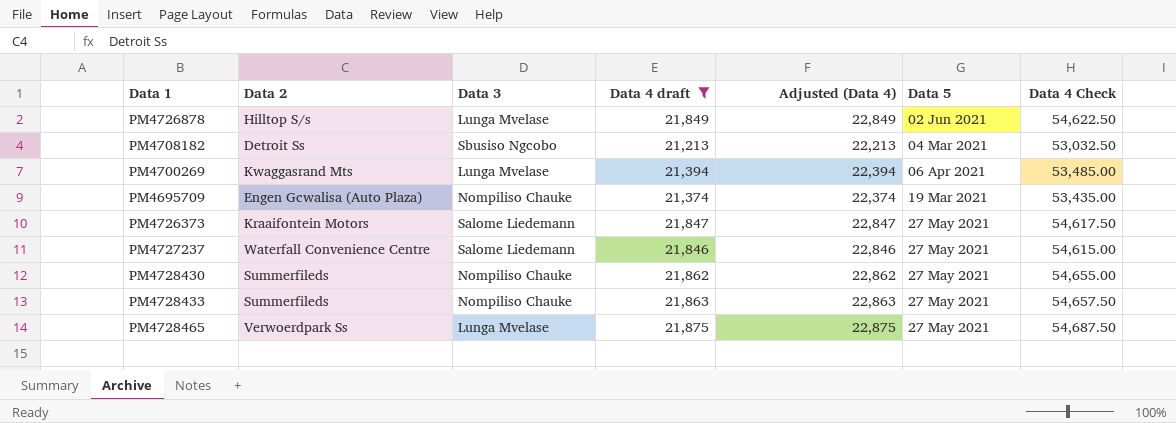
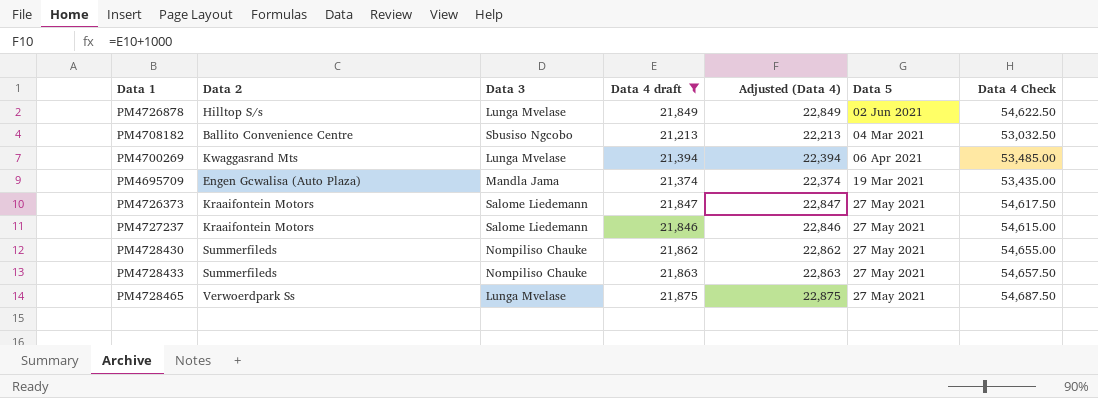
PM4708182 | Data 2: Detroit Ss -> Ballito Convenience Centre
PM4695709 | Data 3: Nompiliso Chauke -> Mandla Jama
PM4727237 | Data 2: Waterfall Convenience Centre -> Kraaifontein Motors

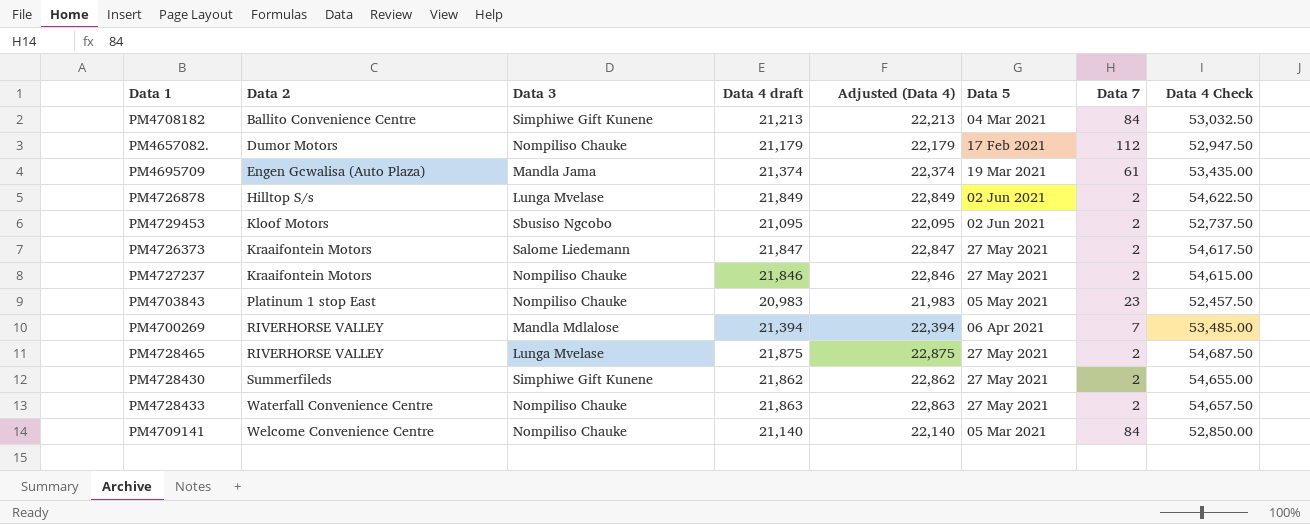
filter: Data 4 draft >= 21,213 -> none
row order: none -> Data 2 ascending
column Data 7 | position: none -> 7
PM4708182 | Data 3: Sbusiso Ngcobo -> Simphiwe Gift Kunene
PM4727237 | Data 3: Salome Liedemann -> Nompiliso Chauke
PM4700269 | Data 2: Kwaggasrand Mts -> RIVERHORSE VALLEY
PM4700269 | Data 3: Lunga Mvelase -> Mandla Mdlalose
PM4728465 | Data 2: Verwoerdpark Ss -> RIVERHORSE VALLEY
PM4728430 | Data 3: Nompiliso Chauke -> Simphiwe Gift Kunene
PM4728433 | Data 2: Summerfileds -> Waterfall Convenience Centre

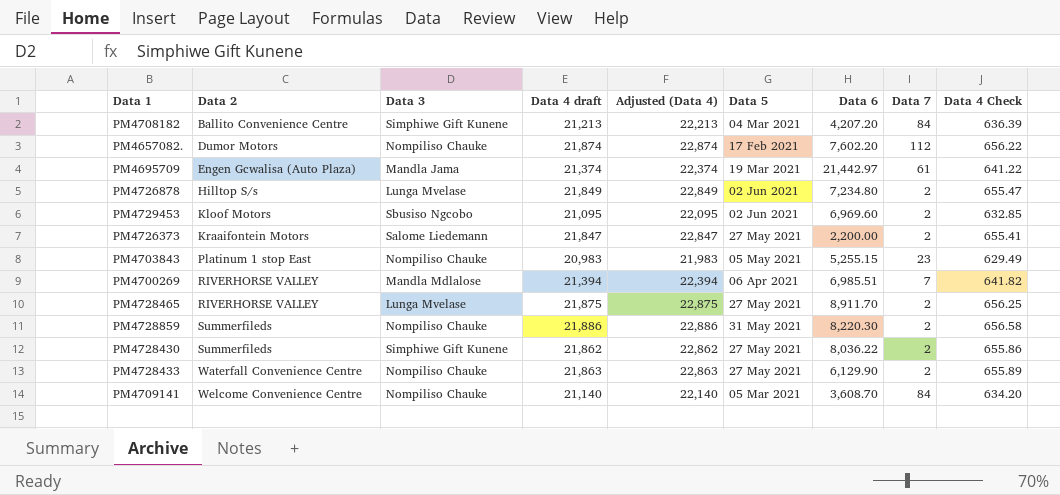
column Data 6 | position: none -> 7
column Data 4 Check | formula: [Data 4 draft] * 2.5 -> [Data 4 draft] * 0.03
row PM4727237: Kraaifontein Motors | Nompiliso Chauke | 21,846 | 22,846 | 27 May 2021 | 2 | 54,615.00 -> none
PM4657082. | Data 4 draft: 21,179 -> 21,874
PM4657082. | Adjusted (Data 4): 22,179 -> 22,874
row PM4728859: none -> Summerfileds | Nompiliso Chauke | 21,886 | 22,886 | 31 May 2021 | 8,220.30 | 2 | 656.58

